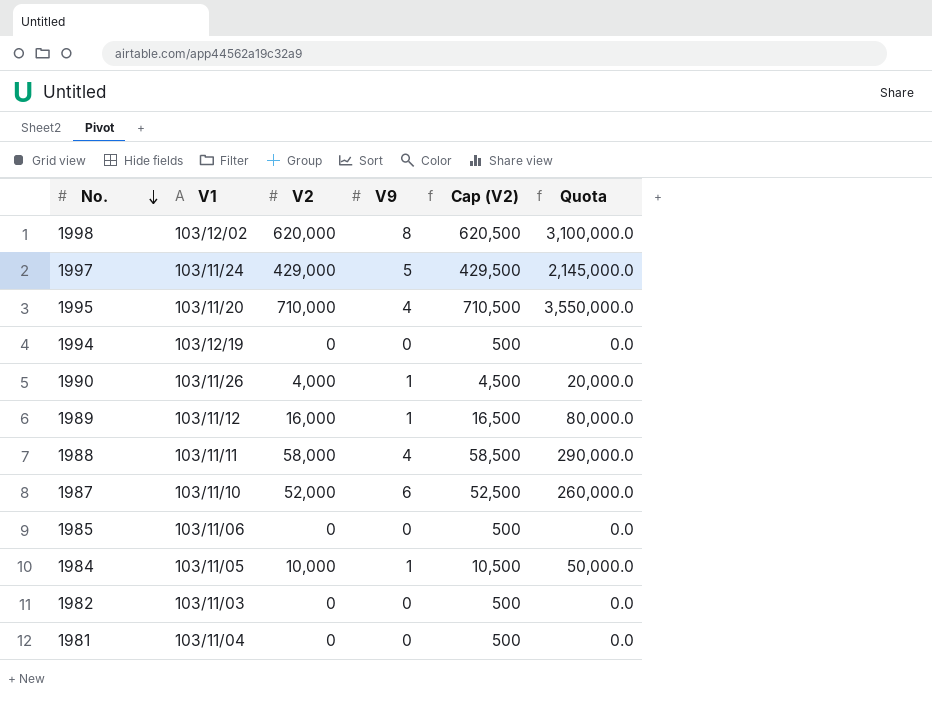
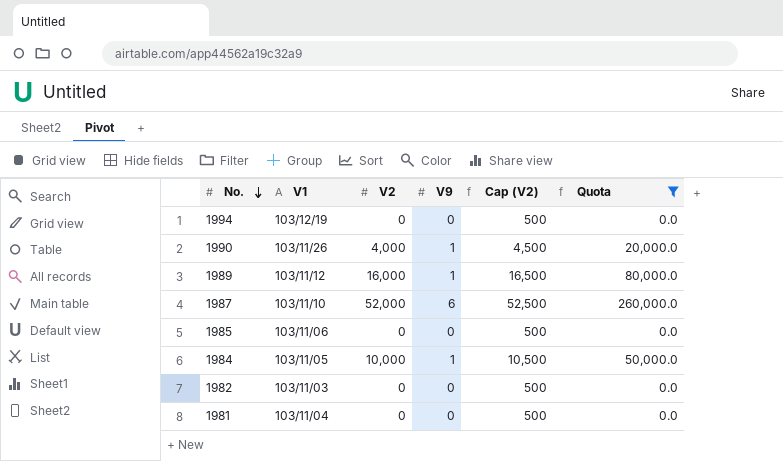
filter: none -> Quota <= 260,000.0

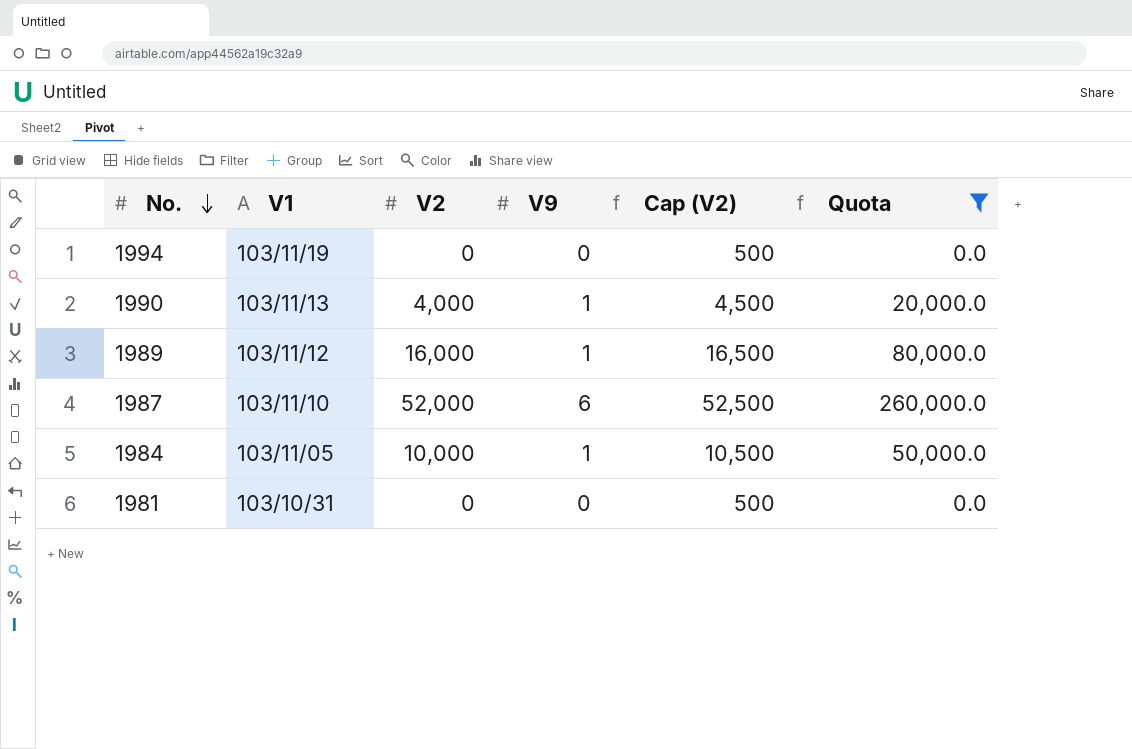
row 1985: 103/11/06 | 0 | 0 | 500 | 0.0 -> none
row 1982: 103/11/03 | 0 | 0 | 500 | 0.0 -> none
1994 | V1: 103/12/19 -> 103/11/19
1990 | V1: 103/11/26 -> 103/11/13
1981 | V1: 103/11/04 -> 103/10/31

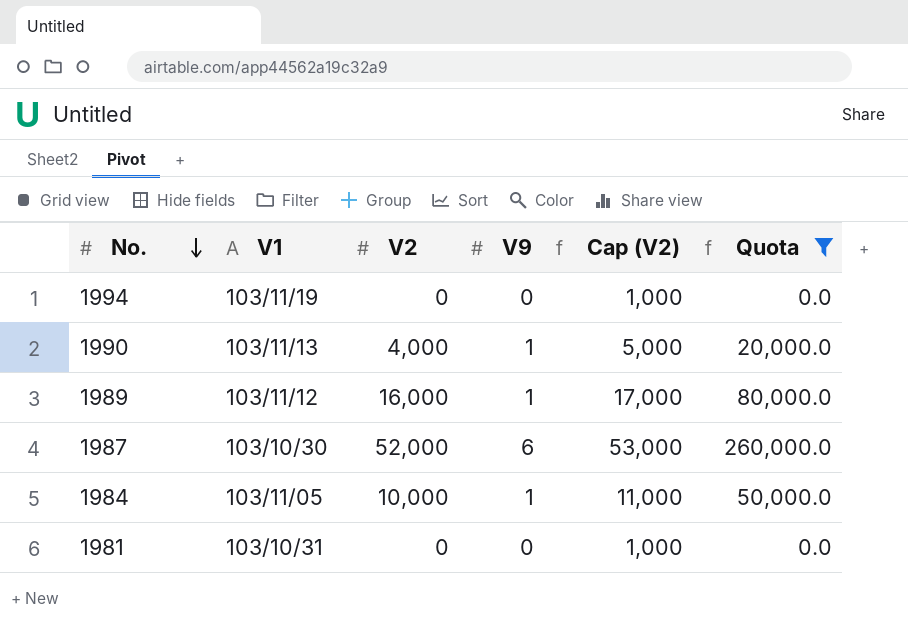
column Cap (V2) | formula: [V2] + 500 -> [V2] + 1000
1987 | V1: 103/11/10 -> 103/10/30

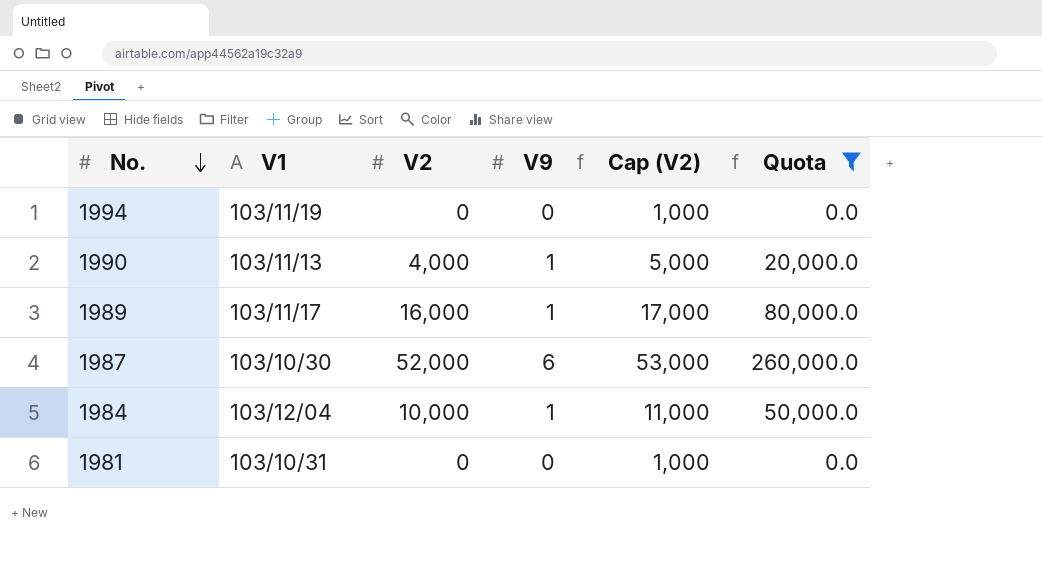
1989 | V1: 103/11/12 -> 103/11/17
1984 | V1: 103/11/05 -> 103/12/04

